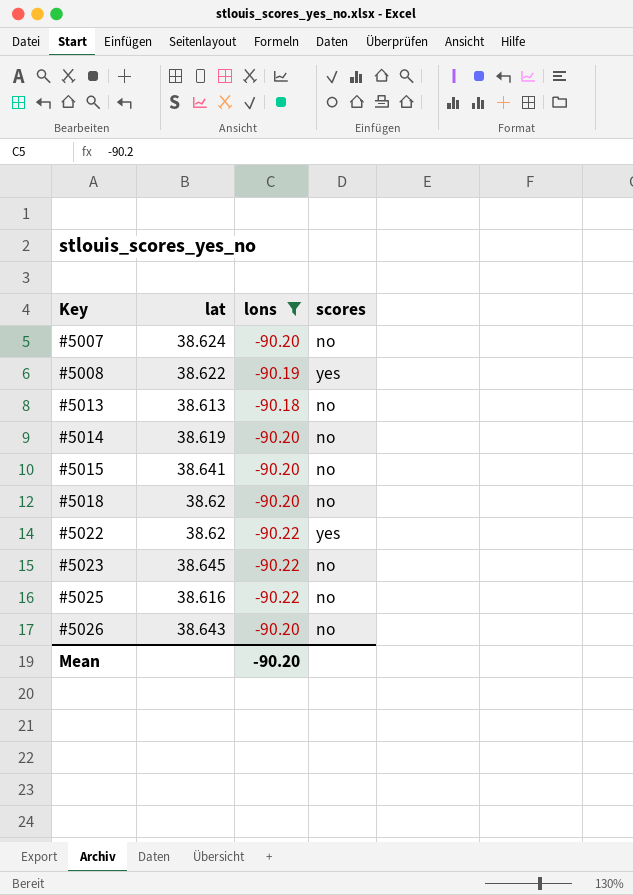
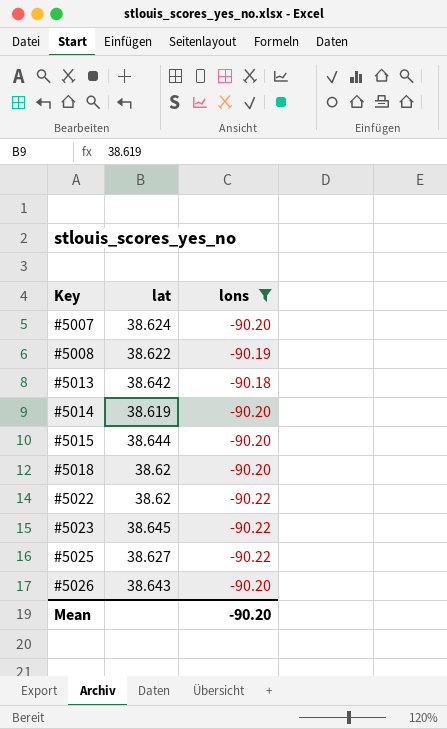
column scores | position: 4 -> none
#5013 | lat: 38.613 -> 38.642
#5015 | lat: 38.641 -> 38.644
#5025 | lat: 38.616 -> 38.627

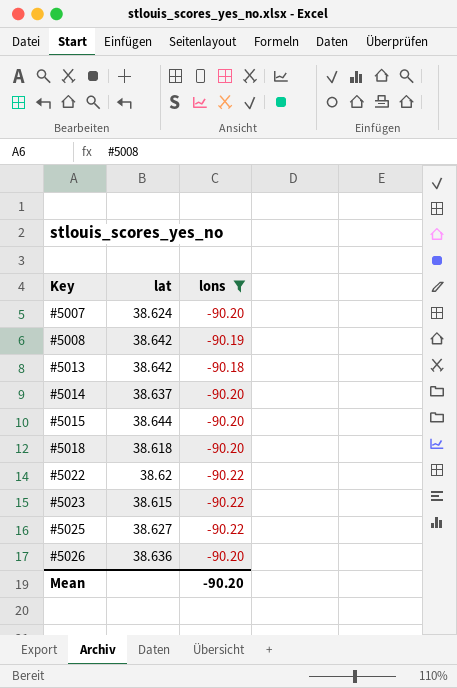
#5008 | lat: 38.622 -> 38.642
#5014 | lat: 38.619 -> 38.637
#5018 | lat: 38.62 -> 38.618
#5023 | lat: 38.645 -> 38.615
#5026 | lat: 38.643 -> 38.636

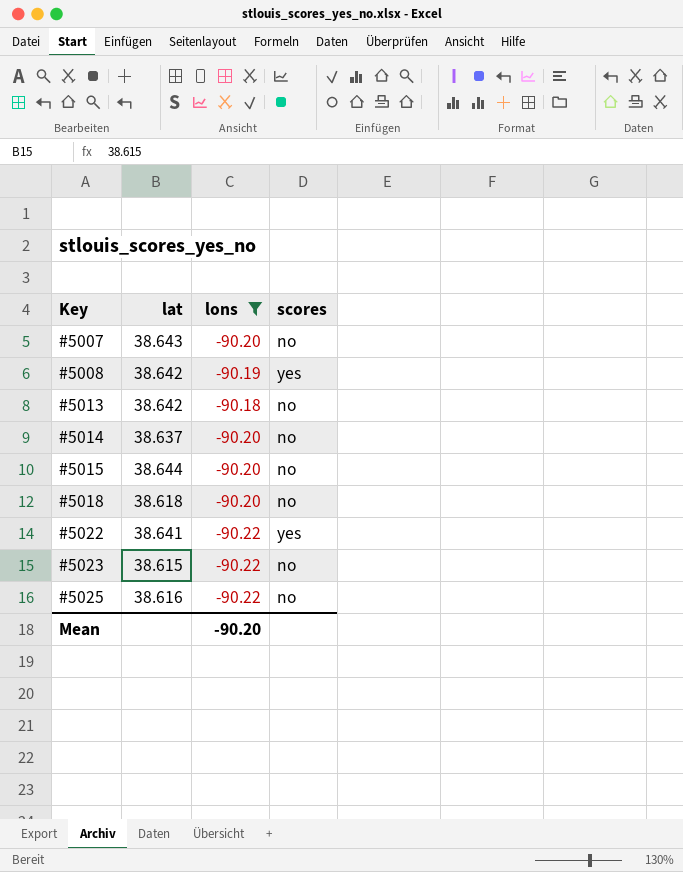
column scores | position: none -> 4
row #5026: 38.636 | -90.20 -> none
#5007 | lat: 38.624 -> 38.643
#5022 | lat: 38.62 -> 38.641
#5025 | lat: 38.627 -> 38.616

